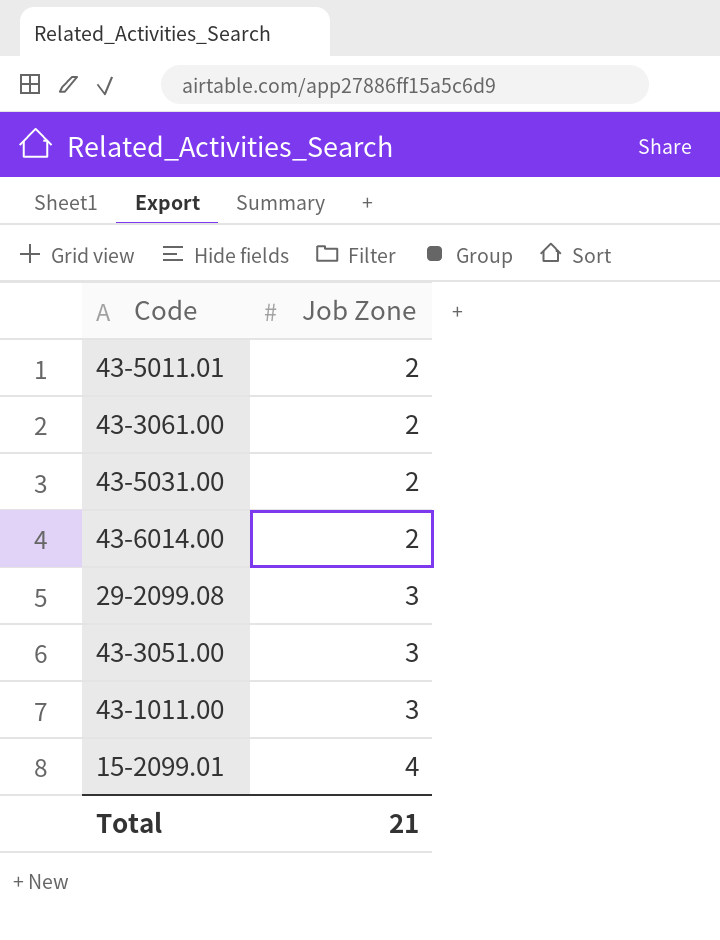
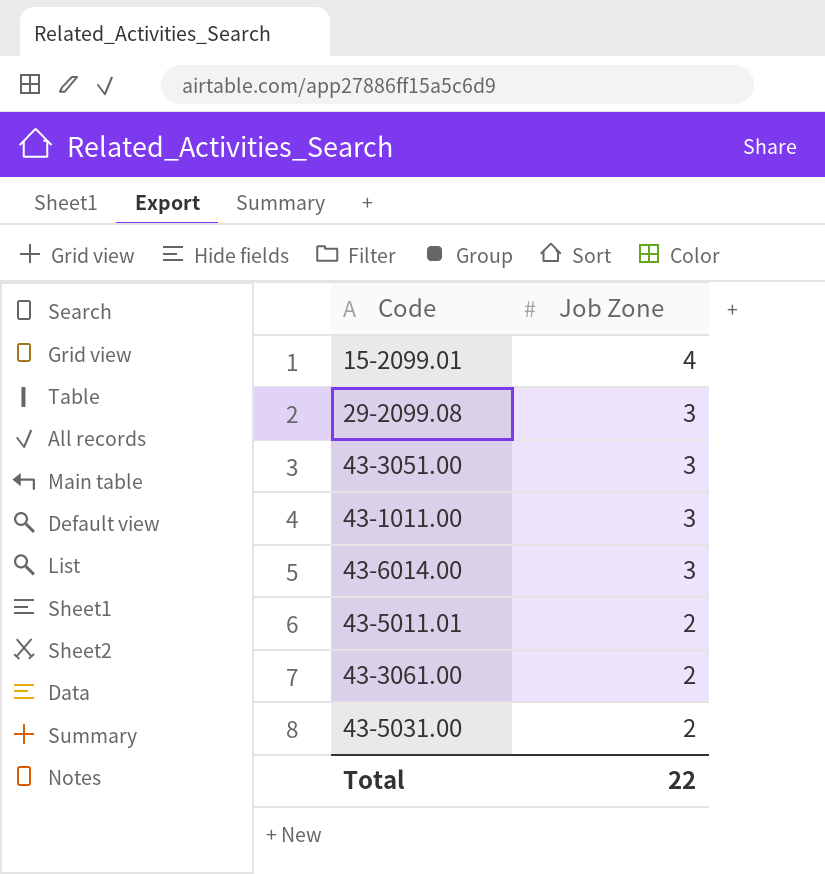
row order: Job Zone ascending -> Job Zone descending
43-6014.00 | Job Zone: 2 -> 3
Total | Job Zone: 21 -> 22

